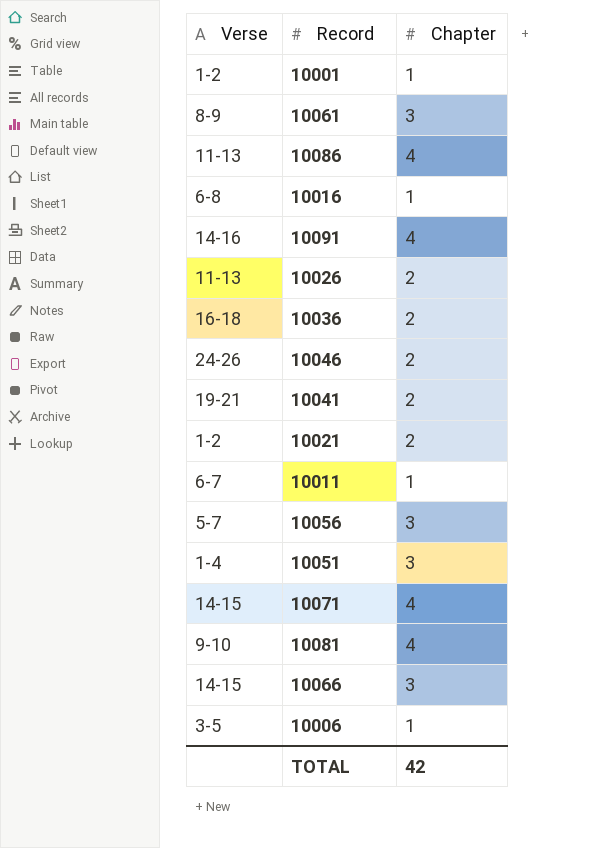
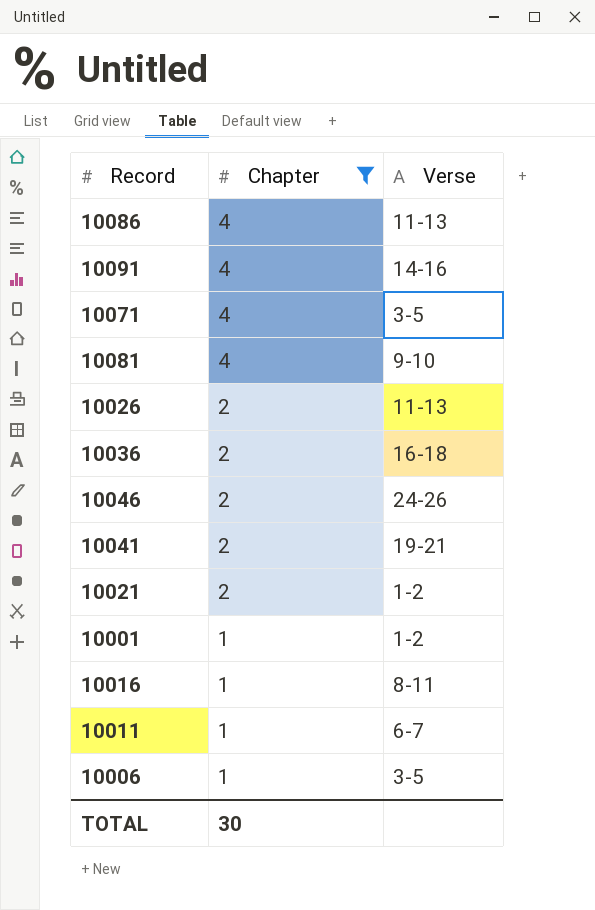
filter: none -> Chapter != 3
row order: none -> Chapter descending
column Verse | position: 1 -> 3
10071 | Verse: 14-15 -> 3-5
10016 | Verse: 6-8 -> 8-11
TOTAL | Chapter: 42 -> 30

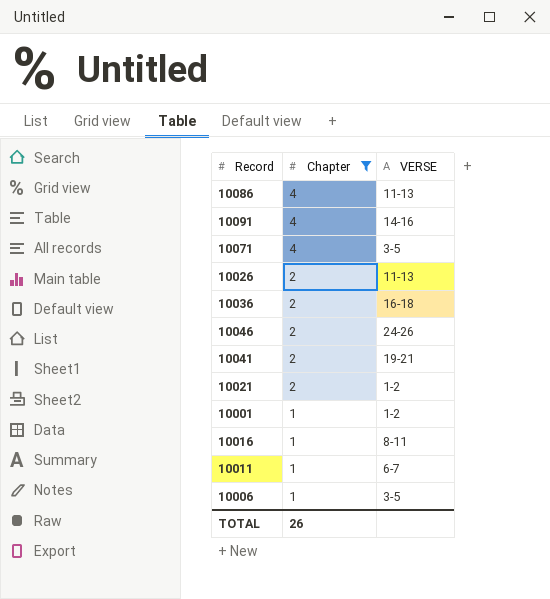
column name: Verse -> VERSE
row 10081: 4 | 9-10 -> none
TOTAL | Chapter: 30 -> 26

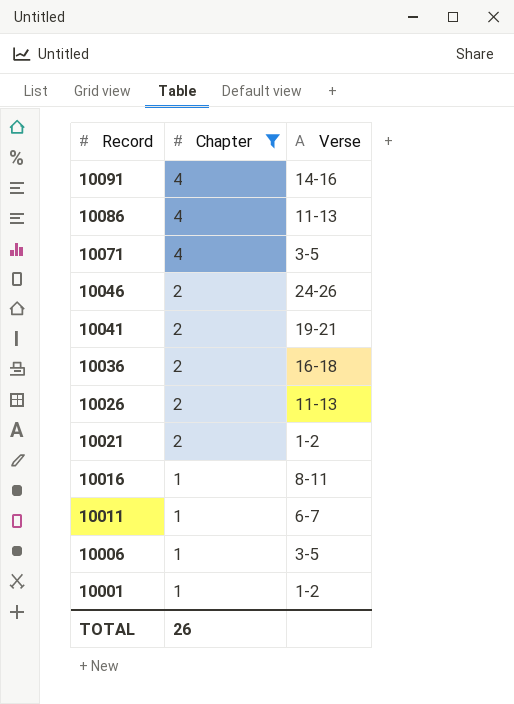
row order: Chapter descending -> Record descending
column name: VERSE -> Verse

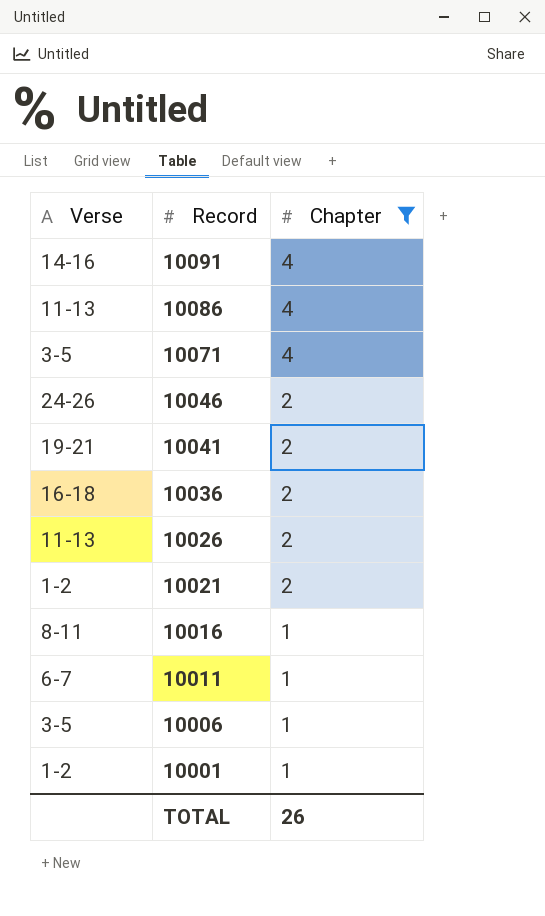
column Verse | position: 3 -> 1

